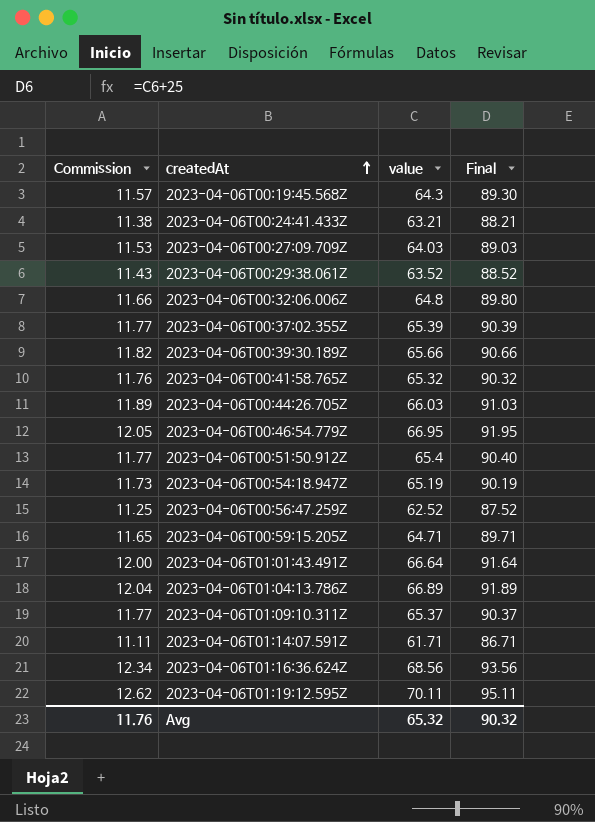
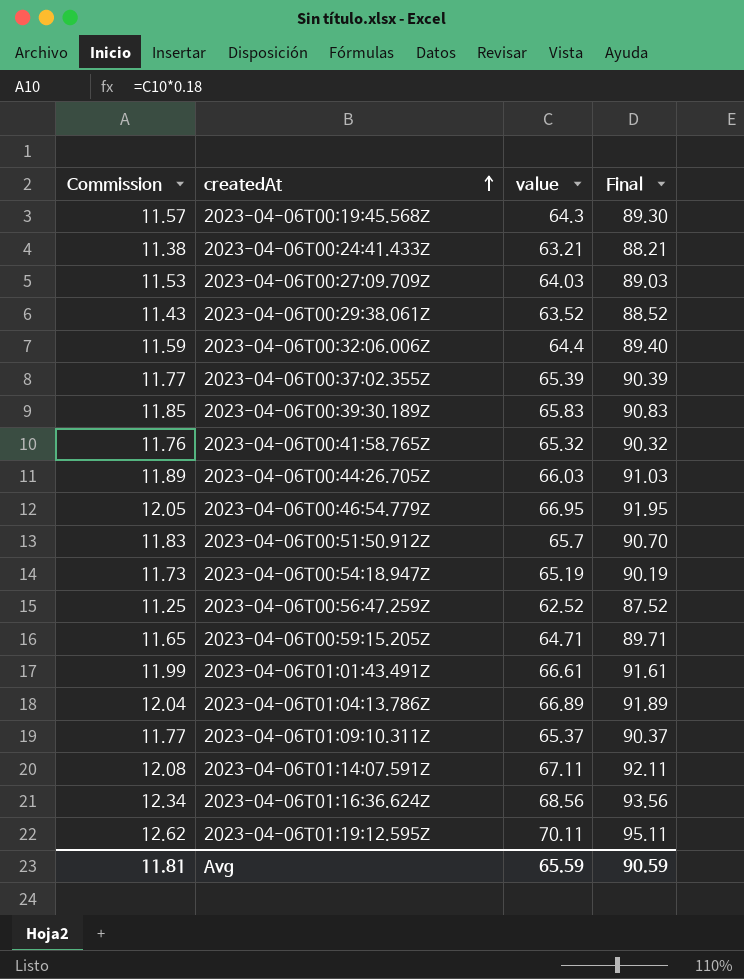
2023-04-06T00:32:06.006Z | Commission: 11.66 -> 11.59
2023-04-06T00:32:06.006Z | value: 64.8 -> 64.4
2023-04-06T00:32:06.006Z | Final: 89.80 -> 89.40
2023-04-06T00:39:30.189Z | Commission: 11.82 -> 11.85
2023-04-06T00:39:30.189Z | value: 65.66 -> 65.83
2023-04-06T00:39:30.189Z | Final: 90.66 -> 90.83
2023-04-06T00:51:50.912Z | Commission: 11.77 -> 11.83
2023-04-06T00:51:50.912Z | value: 65.4 -> 65.7
2023-04-06T00:51:50.912Z | Final: 90.40 -> 90.70
2023-04-06T01:01:43.491Z | Commission: 12.00 -> 11.99
2023-04-06T01:01:43.491Z | value: 66.64 -> 66.61
2023-04-06T01:01:43.491Z | Final: 91.64 -> 91.61
2023-04-06T01:14:07.591Z | Commission: 11.11 -> 12.08
2023-04-06T01:14:07.591Z | value: 61.71 -> 67.11
2023-04-06T01:14:07.591Z | Final: 86.71 -> 92.11
Avg | Commission: 11.76 -> 11.81
Avg | value: 65.32 -> 65.59
Avg | Final: 90.32 -> 90.59

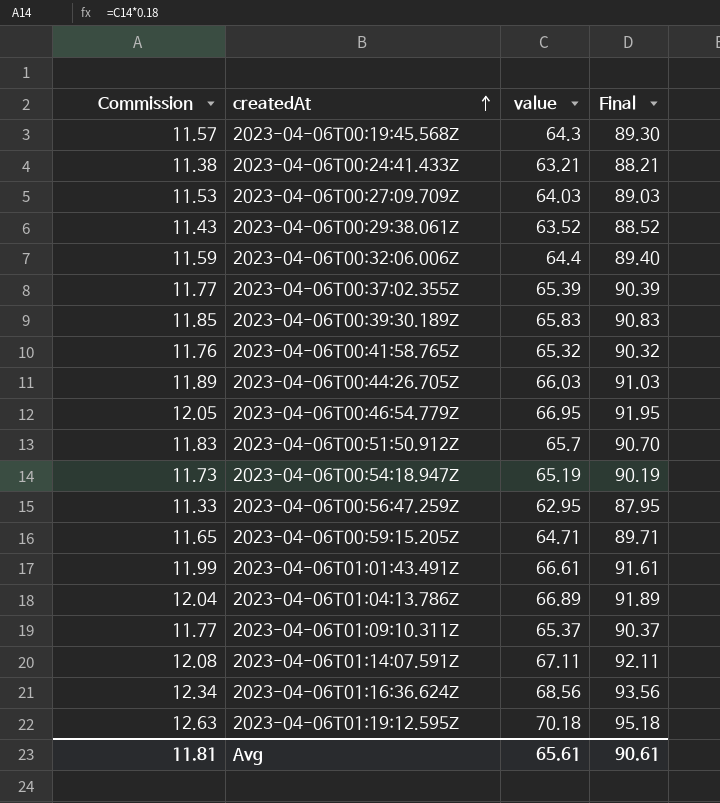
2023-04-06T00:56:47.259Z | Commission: 11.25 -> 11.33
2023-04-06T00:56:47.259Z | value: 62.52 -> 62.95
2023-04-06T00:56:47.259Z | Final: 87.52 -> 87.95
2023-04-06T01:19:12.595Z | Commission: 12.62 -> 12.63
2023-04-06T01:19:12.595Z | value: 70.11 -> 70.18
2023-04-06T01:19:12.595Z | Final: 95.11 -> 95.18
Avg | value: 65.59 -> 65.61
Avg | Final: 90.59 -> 90.61

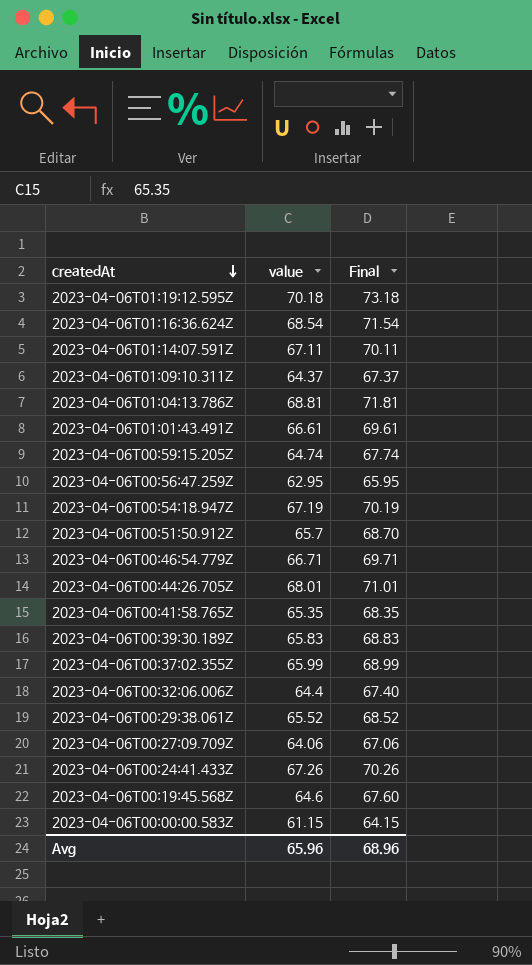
row order: createdAt ascending -> createdAt descending
column Commission | formula: [value] * 0.18 -> none
column Final | formula: [value] + 25 -> [value] + 3
2023-04-06T01:16:36.624Z | value: 68.56 -> 68.54
2023-04-06T01:09:10.311Z | value: 65.37 -> 64.37
2023-04-06T01:04:13.786Z | value: 66.89 -> 68.81
2023-04-06T00:59:15.205Z | value: 64.71 -> 64.74
2023-04-06T00:54:18.947Z | value: 65.19 -> 67.19
2023-04-06T00:46:54.779Z | value: 66.95 -> 66.71
2023-04-06T00:44:26.705Z | value: 66.03 -> 68.01
2023-04-06T00:41:58.765Z | value: 65.32 -> 65.35
2023-04-06T00:37:02.355Z | value: 65.39 -> 65.99
2023-04-06T00:29:38.061Z | value: 63.52 -> 65.52
2023-04-06T00:27:09.709Z | value: 64.03 -> 64.06
2023-04-06T00:24:41.433Z | value: 63.21 -> 67.26
2023-04-06T00:19:45.568Z | value: 64.3 -> 64.6
row 2023-04-06T00:00:00.583Z: none -> 61.15 | 64.15
Avg | value: 65.61 -> 65.96
Avg | Final: 90.61 -> 68.96

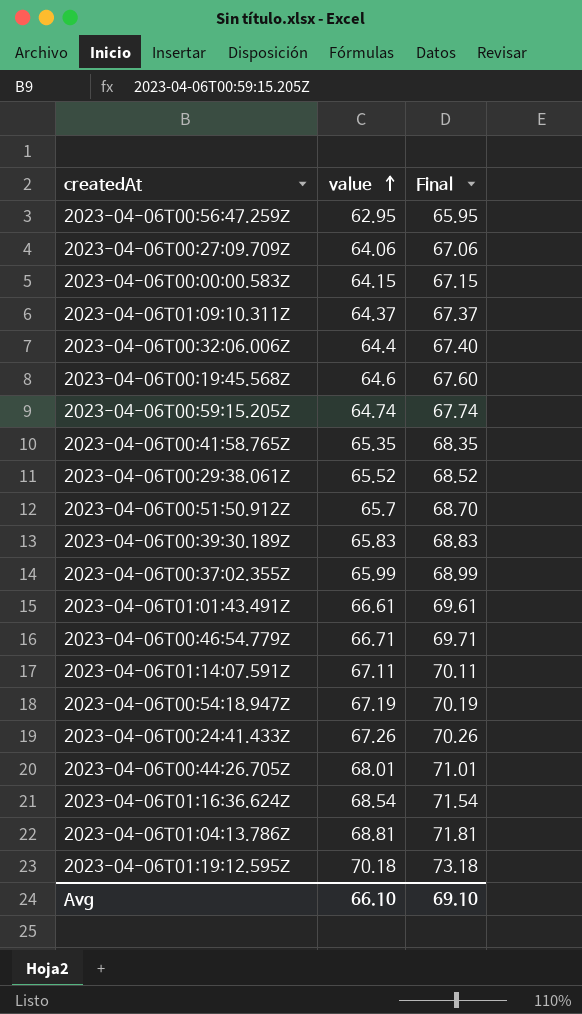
row order: createdAt descending -> value ascending
2023-04-06T00:00:00.583Z | value: 61.15 -> 64.15
2023-04-06T00:00:00.583Z | Final: 64.15 -> 67.15
Avg | value: 65.96 -> 66.10
Avg | Final: 68.96 -> 69.10

